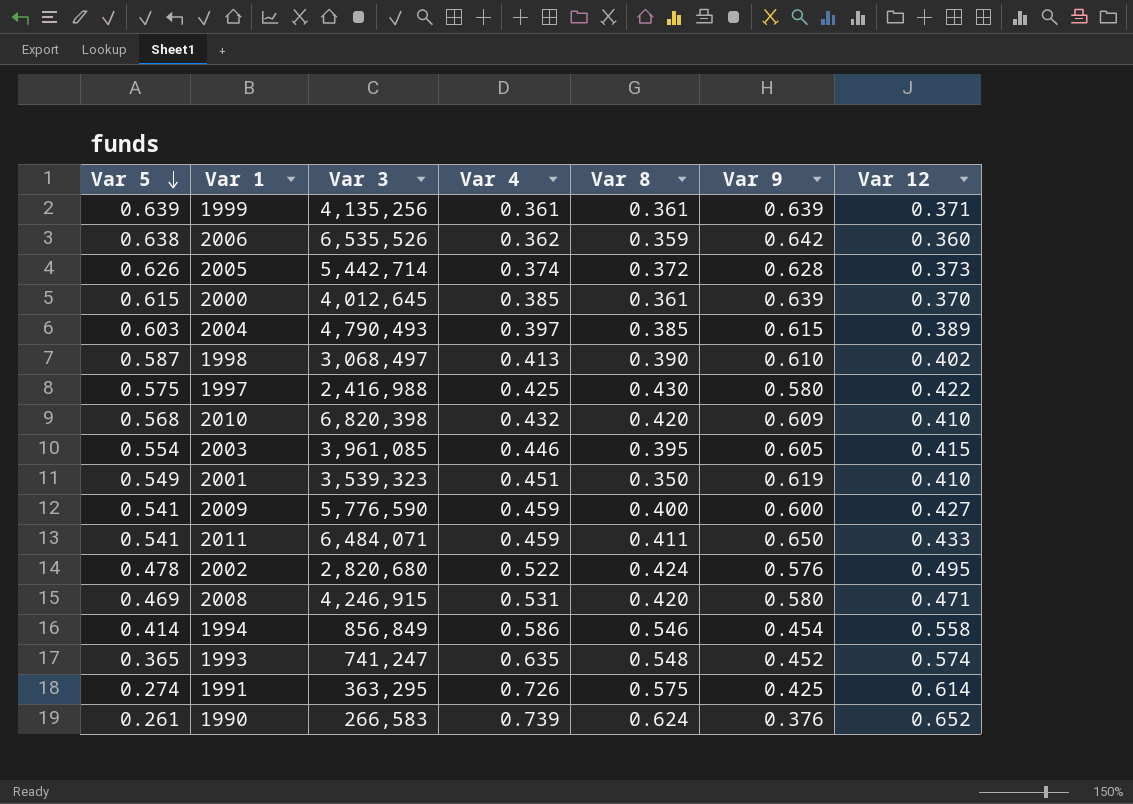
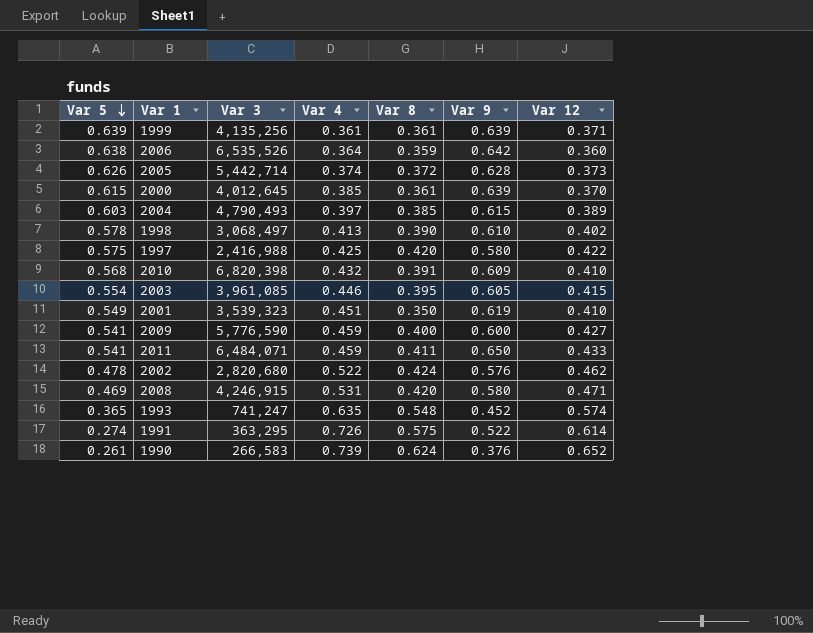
row 1994: 0.414 | 856,849 | 0.586 | 0.546 | 0.454 | 0.558 -> none
2006 | Var 4: 0.362 -> 0.364
1998 | Var 5: 0.587 -> 0.578
1997 | Var 8: 0.430 -> 0.420
2010 | Var 8: 0.420 -> 0.391
2002 | Var 12: 0.495 -> 0.462
1991 | Var 9: 0.425 -> 0.522

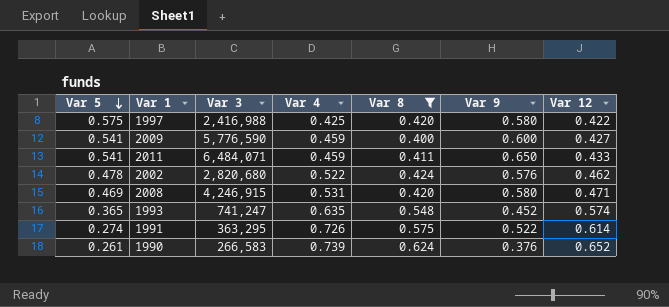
filter: none -> Var 8 >= 0.400

